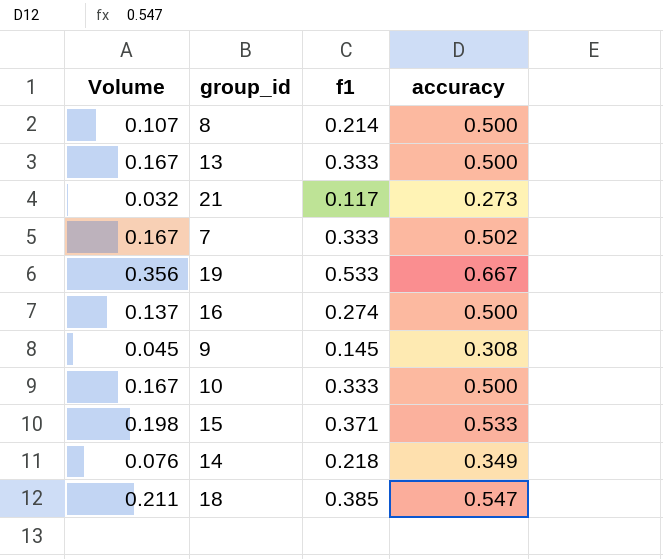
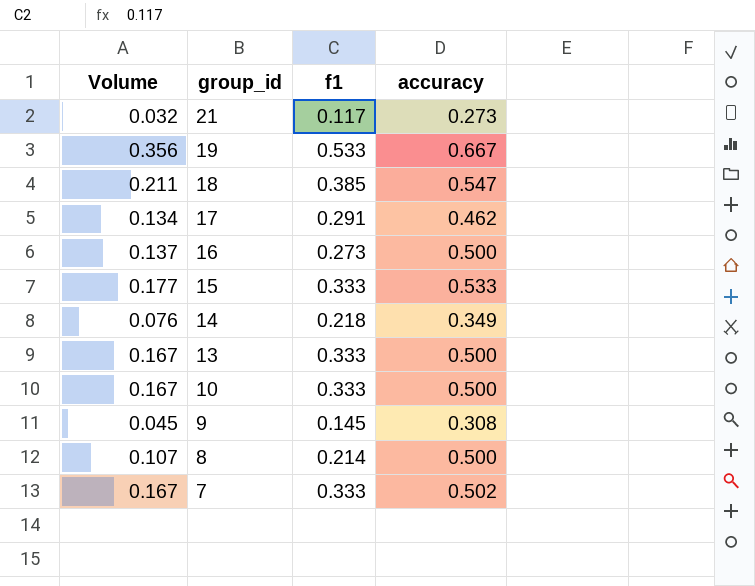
row order: none -> group_id descending
row 17: none -> 0.134 | 0.291 | 0.462
16 | f1: 0.274 -> 0.273
15 | Volume: 0.198 -> 0.177
15 | f1: 0.371 -> 0.333

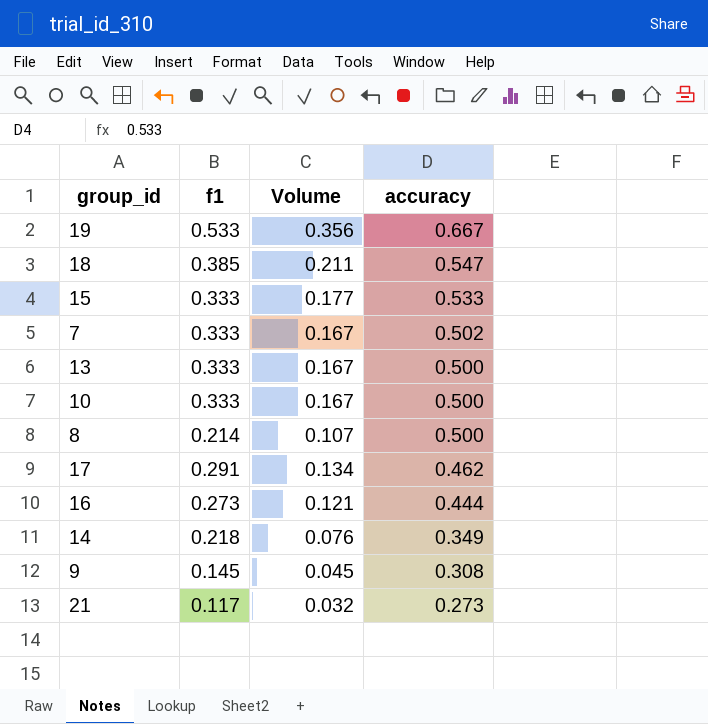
row order: group_id descending -> accuracy descending
column Volume | position: 1 -> 3
16 | Volume: 0.137 -> 0.121
16 | accuracy: 0.500 -> 0.444

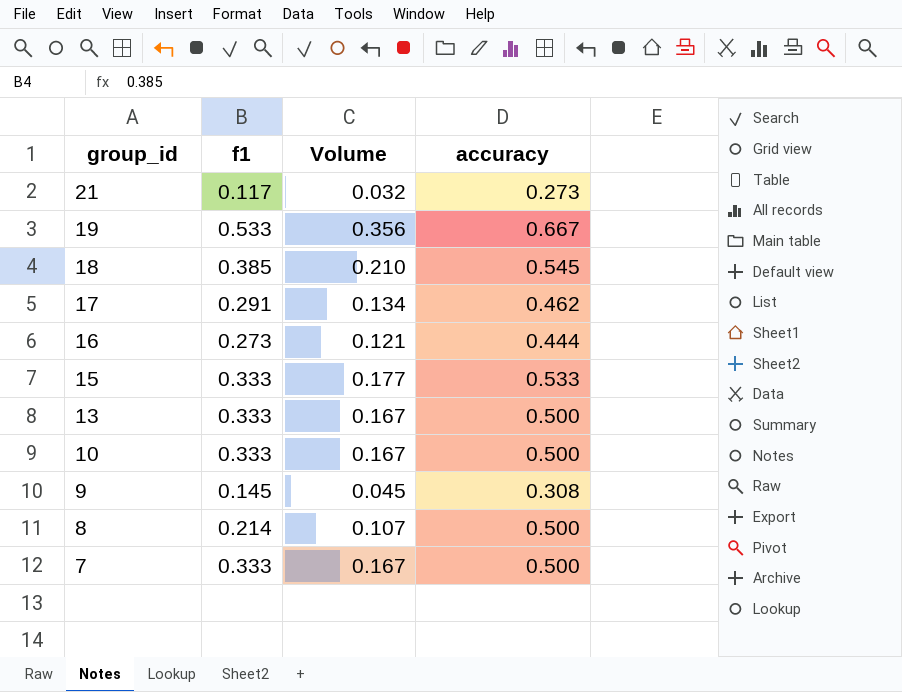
row order: accuracy descending -> group_id descending
row 14: 0.218 | 0.076 | 0.349 -> none
18 | Volume: 0.211 -> 0.210
18 | accuracy: 0.547 -> 0.545
7 | accuracy: 0.502 -> 0.500

